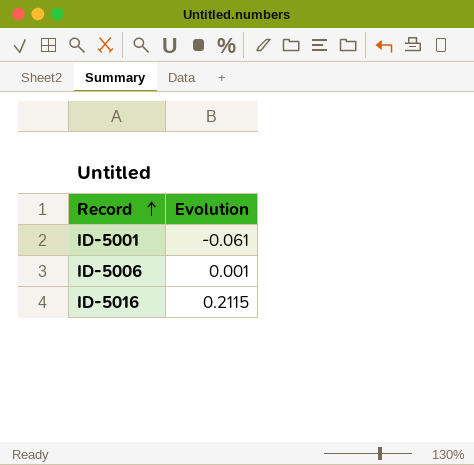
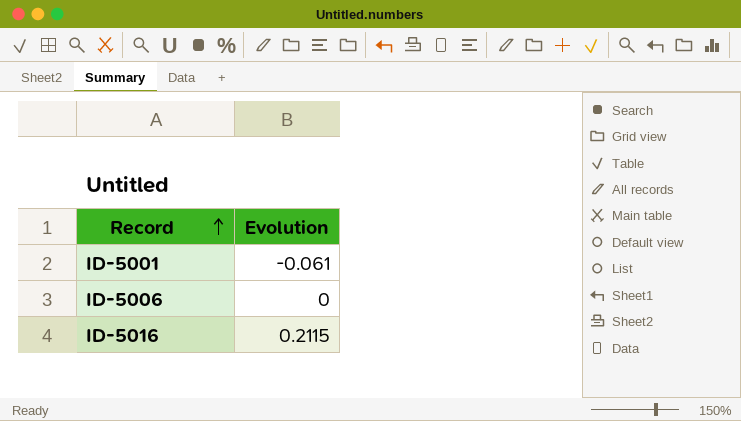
ID-5006 | Evolution: 0.001 -> 0

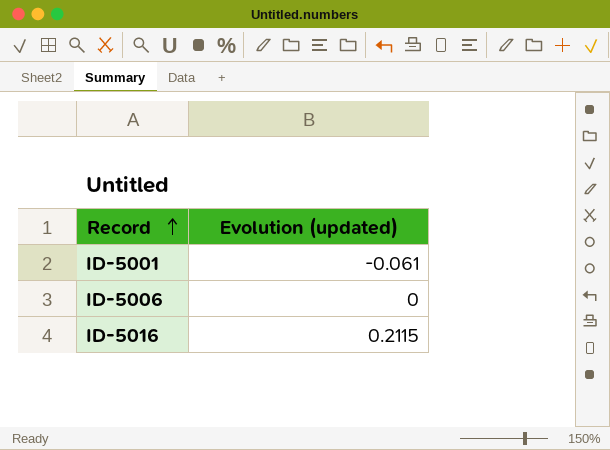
column name: Evolution -> Evolution (updated)

